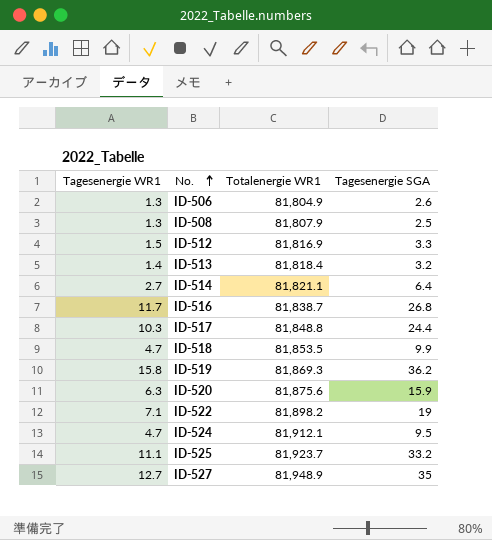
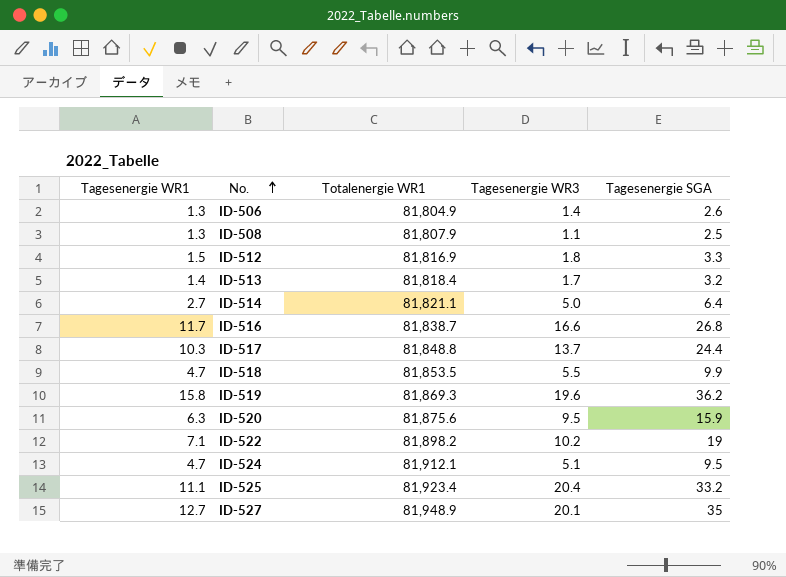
column Tagesenergie WR3 | position: none -> 4
ID-525 | Totalenergie WR1: 81,923.7 -> 81,923.4

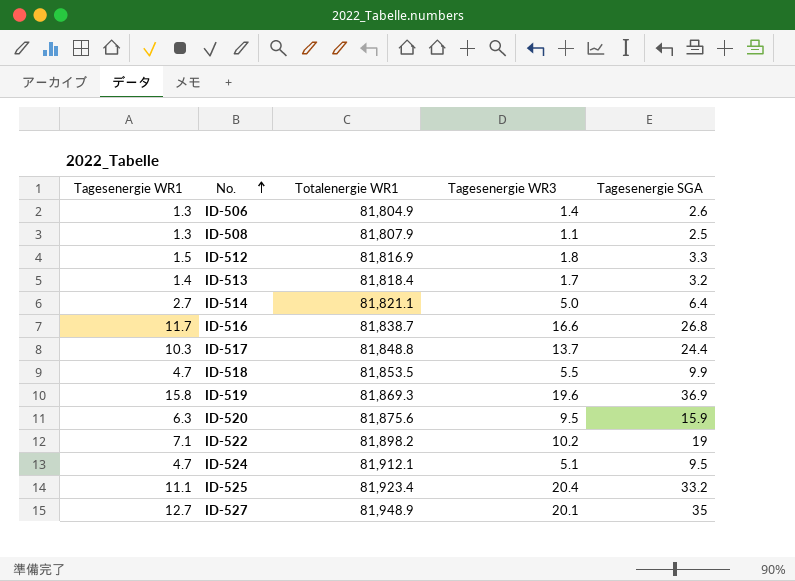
ID-519 | Tagesenergie SGA: 36.2 -> 36.9

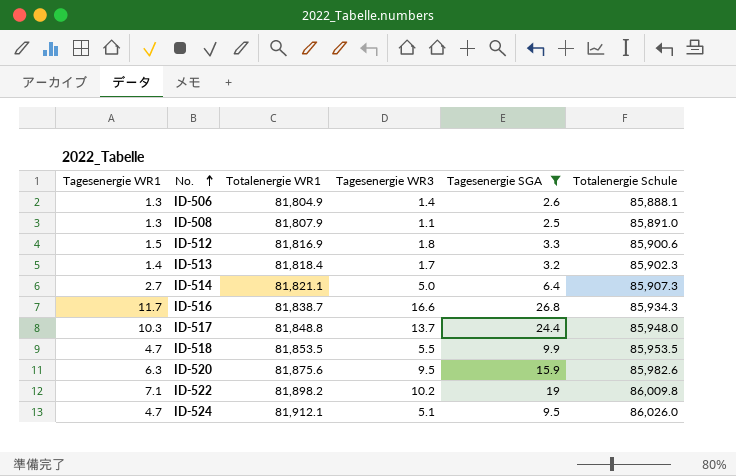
filter: none -> Tagesenergie SGA <= 26.8
column Totalenergie Schule | position: none -> 6

